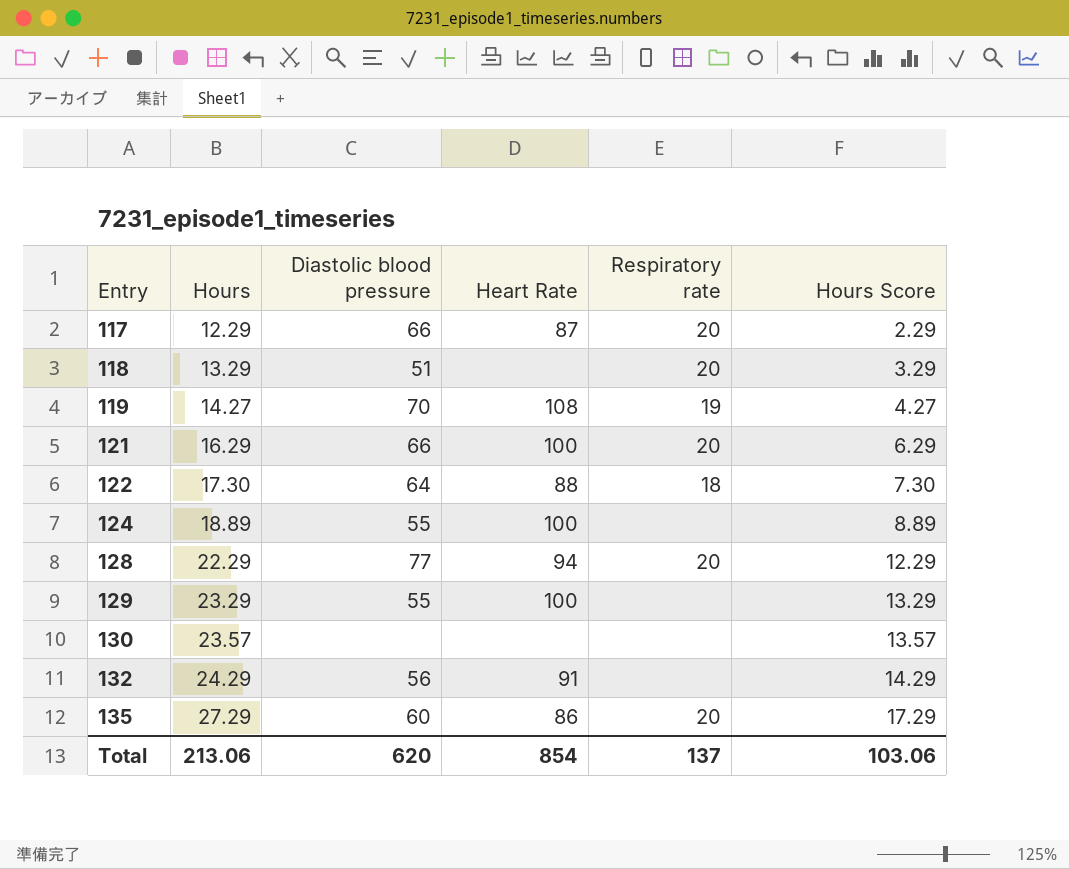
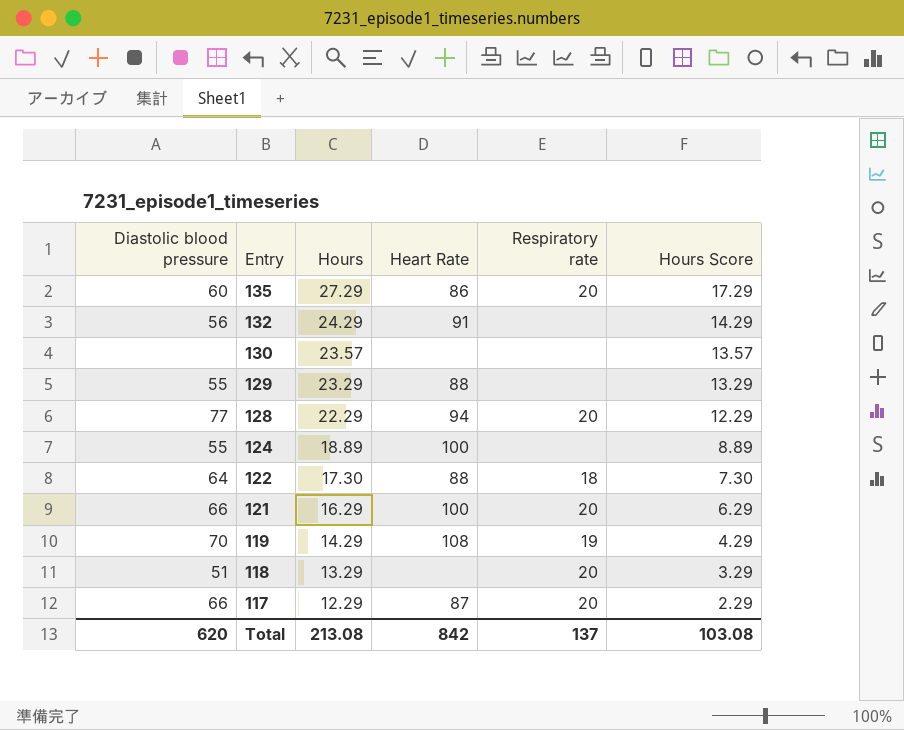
row order: Entry ascending -> Entry descending
column Diastolic blood pressure | position: 3 -> 1
129 | Heart Rate: 100 -> 88
119 | Hours: 14.27 -> 14.29
119 | Hours Score: 4.27 -> 4.29
Total | Hours: 213.06 -> 213.08
Total | Heart Rate: 854 -> 842
Total | Hours Score: 103.06 -> 103.08

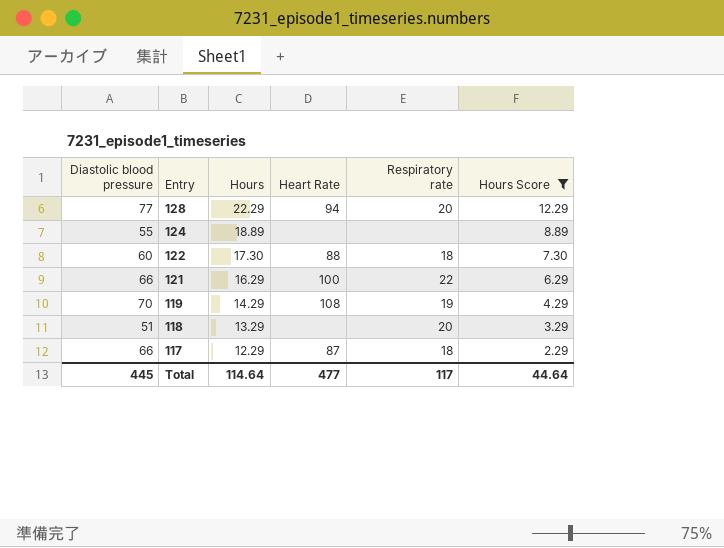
filter: none -> Hours Score <= 12.29
124 | Heart Rate: 100 -> none
122 | Diastolic blood pressure: 64 -> 60
121 | Respiratory rate: 20 -> 22
117 | Respiratory rate: 20 -> 18
Total | Diastolic blood pressure: 620 -> 445
Total | Hours: 213.08 -> 114.64
Total | Heart Rate: 842 -> 477
Total | Respiratory rate: 137 -> 117
Total | Hours Score: 103.08 -> 44.64

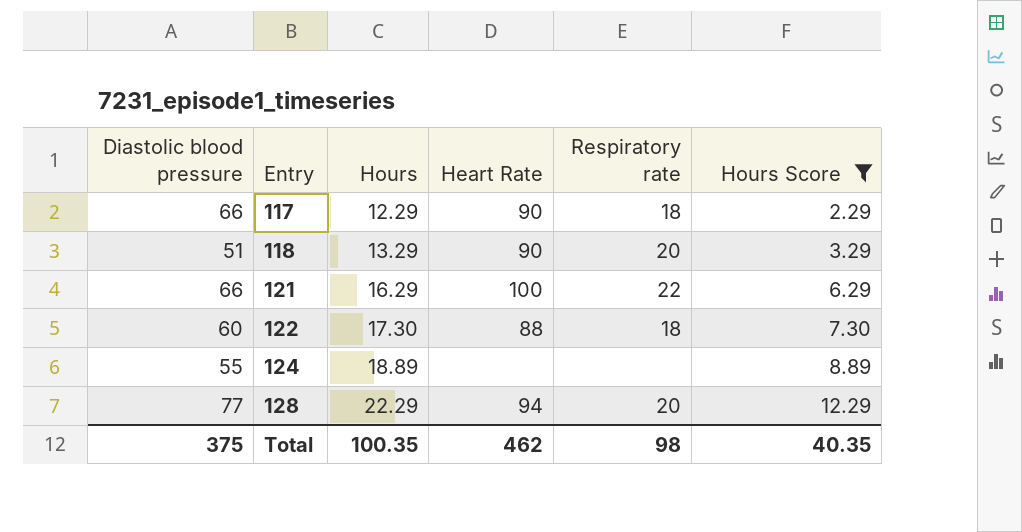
row order: Entry descending -> Entry ascending
row 119: 70 | 14.29 | 108 | 19 | 4.29 -> none
117 | Heart Rate: 87 -> 90
118 | Heart Rate: none -> 90
Total | Diastolic blood pressure: 445 -> 375
Total | Hours: 114.64 -> 100.35
Total | Heart Rate: 477 -> 462
Total | Respiratory rate: 117 -> 98
Total | Hours Score: 44.64 -> 40.35

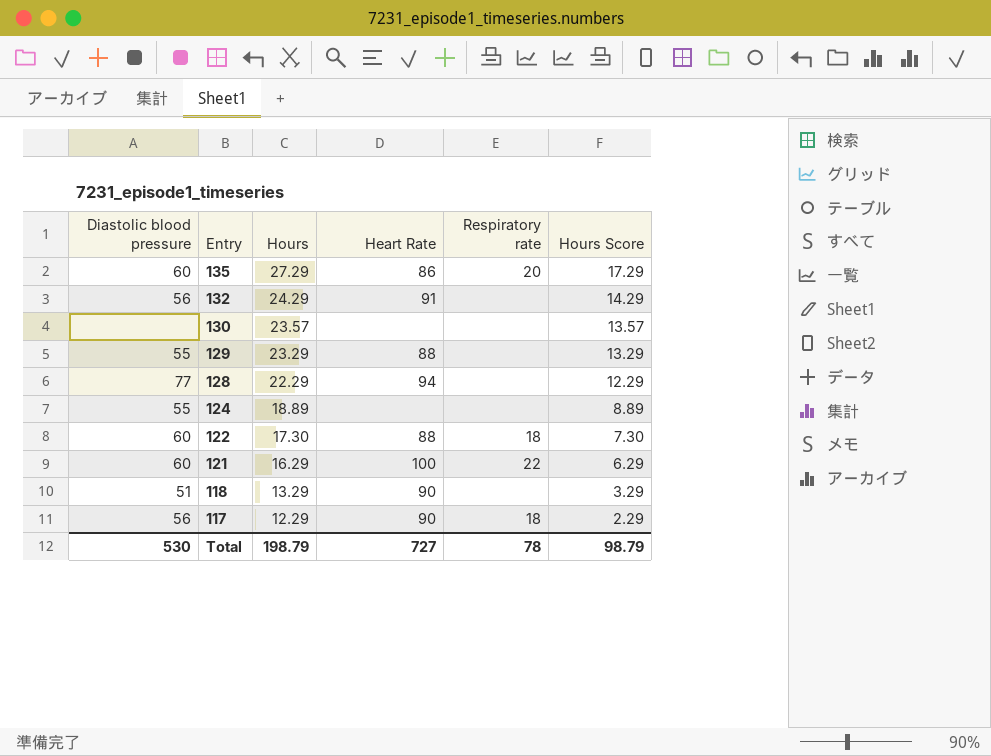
filter: Hours Score <= 12.29 -> none
row order: Entry ascending -> Entry descending
128 | Respiratory rate: 20 -> none
121 | Diastolic blood pressure: 66 -> 60
118 | Respiratory rate: 20 -> none
117 | Diastolic blood pressure: 66 -> 56
Total | Diastolic blood pressure: 375 -> 530
Total | Hours: 100.35 -> 198.79
Total | Heart Rate: 462 -> 727
Total | Respiratory rate: 98 -> 78
Total | Hours Score: 40.35 -> 98.79

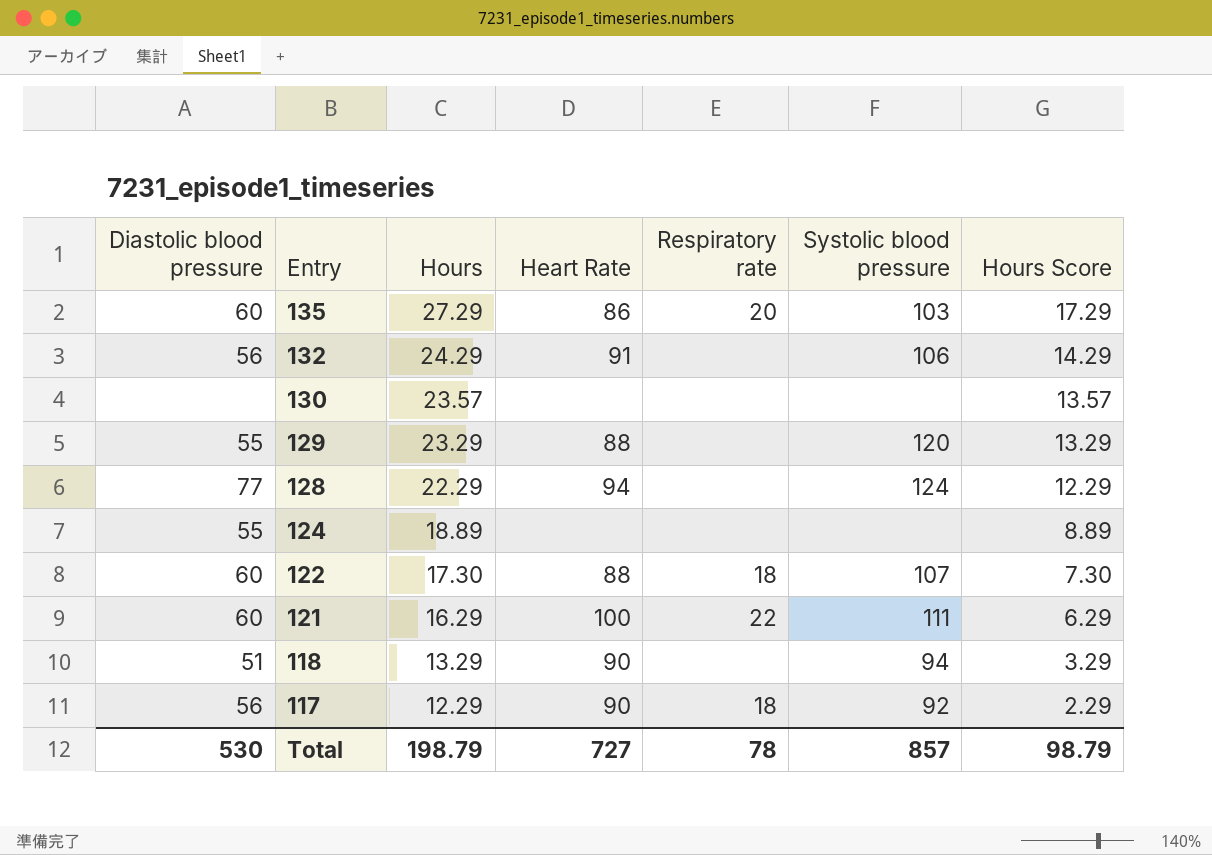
column Systolic blood pressure | position: none -> 6

